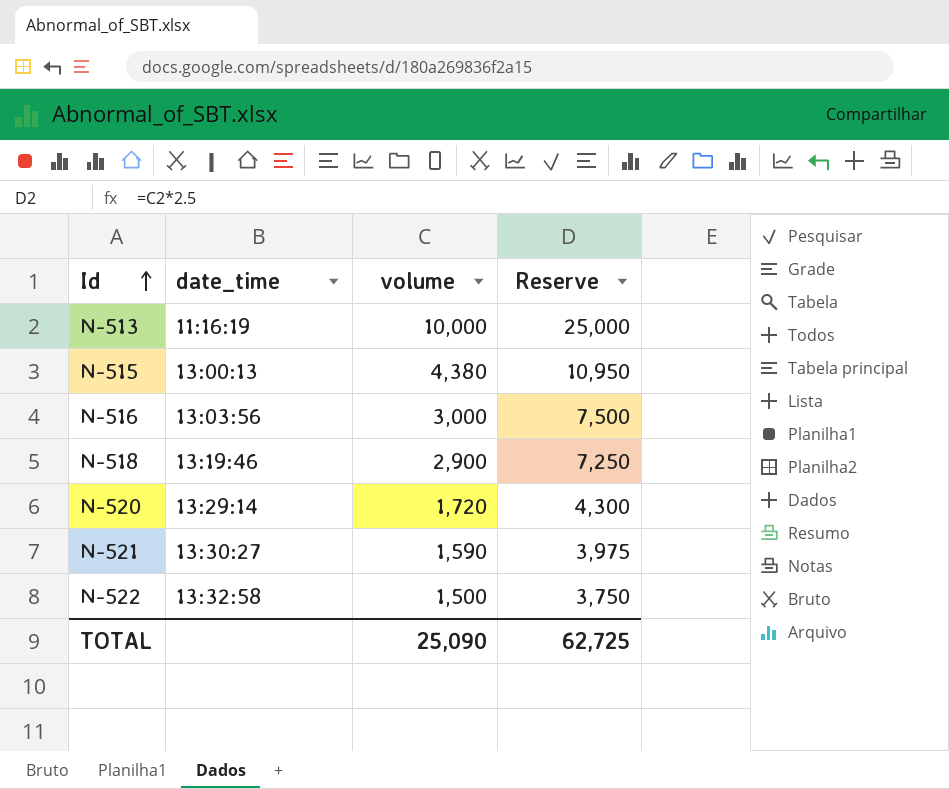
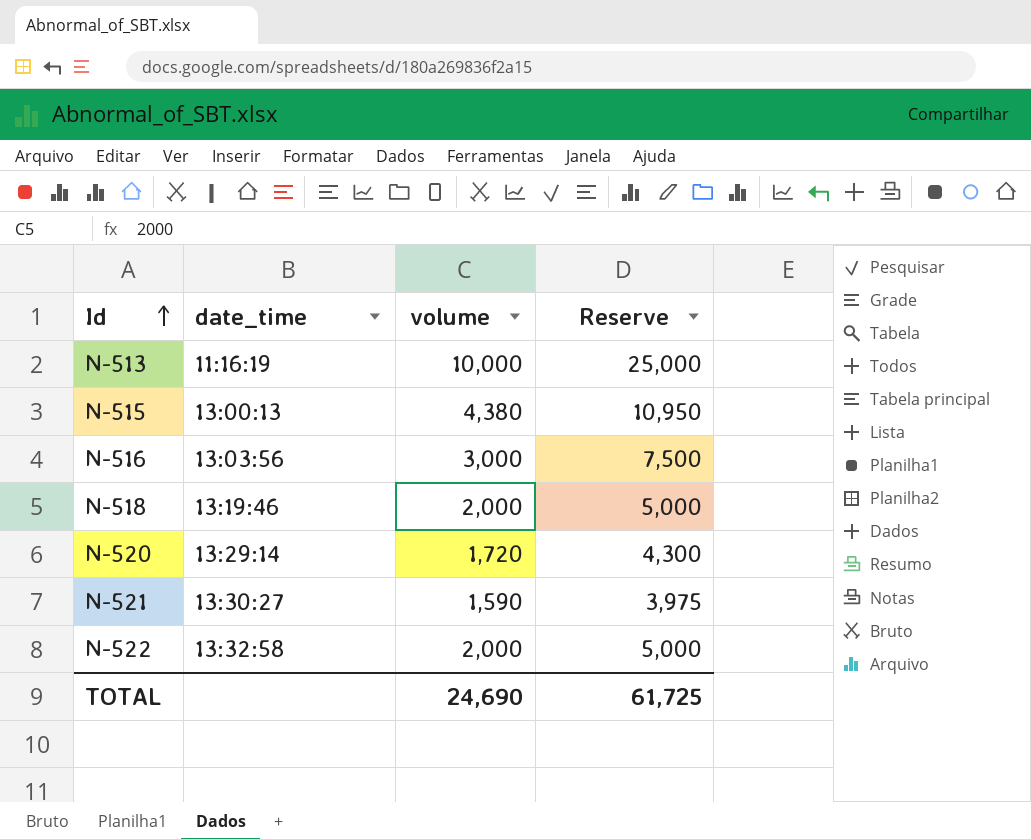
N-518 | volume: 2,900 -> 2,000
N-518 | Reserve: 7,250 -> 5,000
N-522 | volume: 1,500 -> 2,000
N-522 | Reserve: 3,750 -> 5,000
TOTAL | volume: 25,090 -> 24,690
TOTAL | Reserve: 62,725 -> 61,725

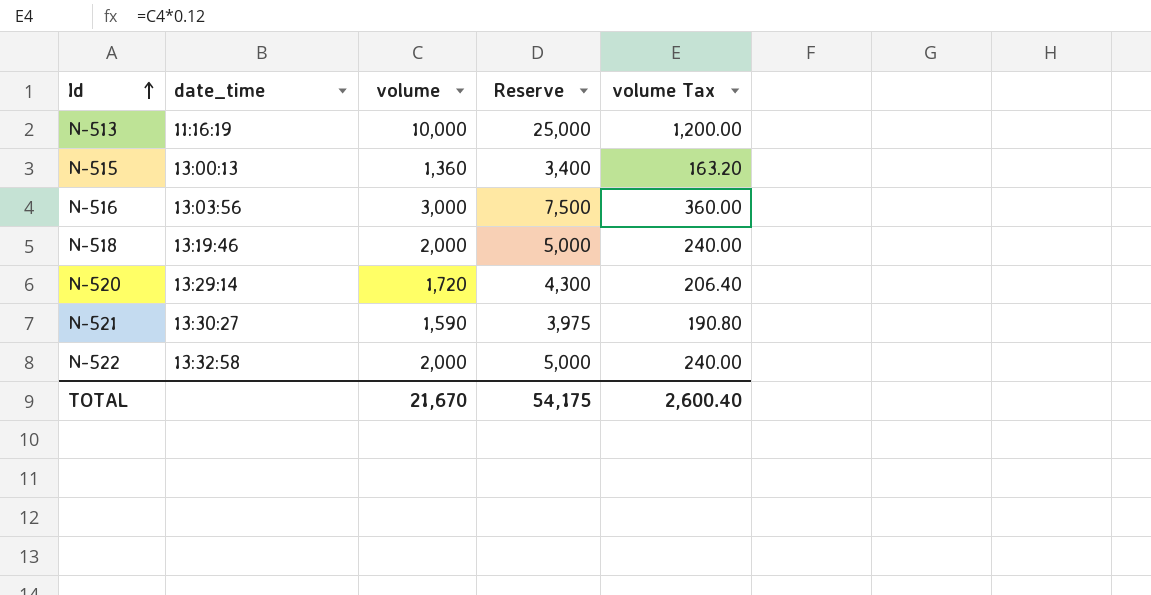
column volume Tax | formula: none -> [volume] * 0.12
N-515 | volume: 4,380 -> 1,360
N-515 | Reserve: 10,950 -> 3,400
TOTAL | volume: 24,690 -> 21,670
TOTAL | Reserve: 61,725 -> 54,175

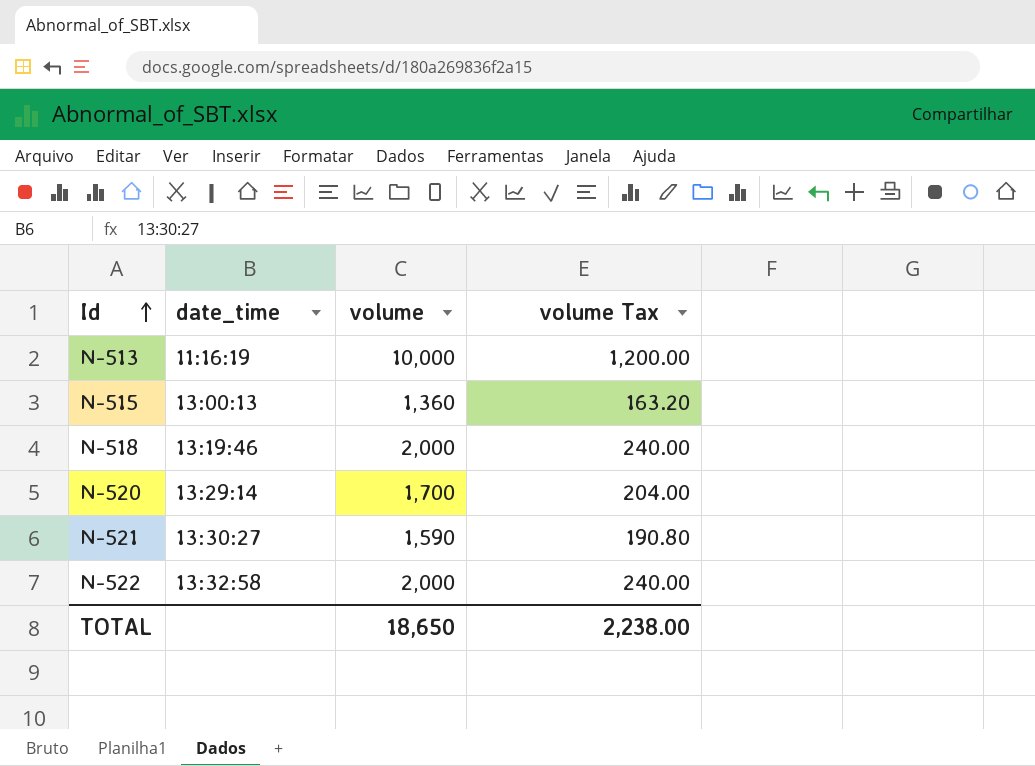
column Reserve | formula: [volume] * 2.5 -> none
row N-516: 13:03:56 | 3,000 | 7,500 | 360.00 -> none
N-520 | volume: 1,720 -> 1,700
N-520 | volume Tax: 206.40 -> 204.00
TOTAL | volume: 21,670 -> 18,650
TOTAL | volume Tax: 2,600.40 -> 2,238.00

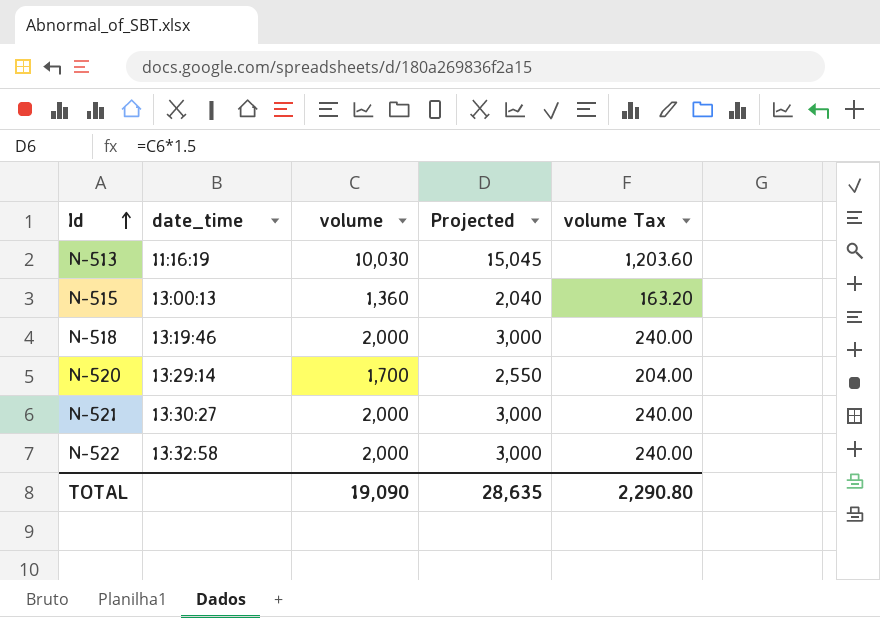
column Projected | formula: none -> [volume] * 1.5
N-513 | volume: 10,000 -> 10,030
N-513 | volume Tax: 1,200.00 -> 1,203.60
N-521 | volume: 1,590 -> 2,000
N-521 | volume Tax: 190.80 -> 240.00
TOTAL | volume: 18,650 -> 19,090
TOTAL | volume Tax: 2,238.00 -> 2,290.80

